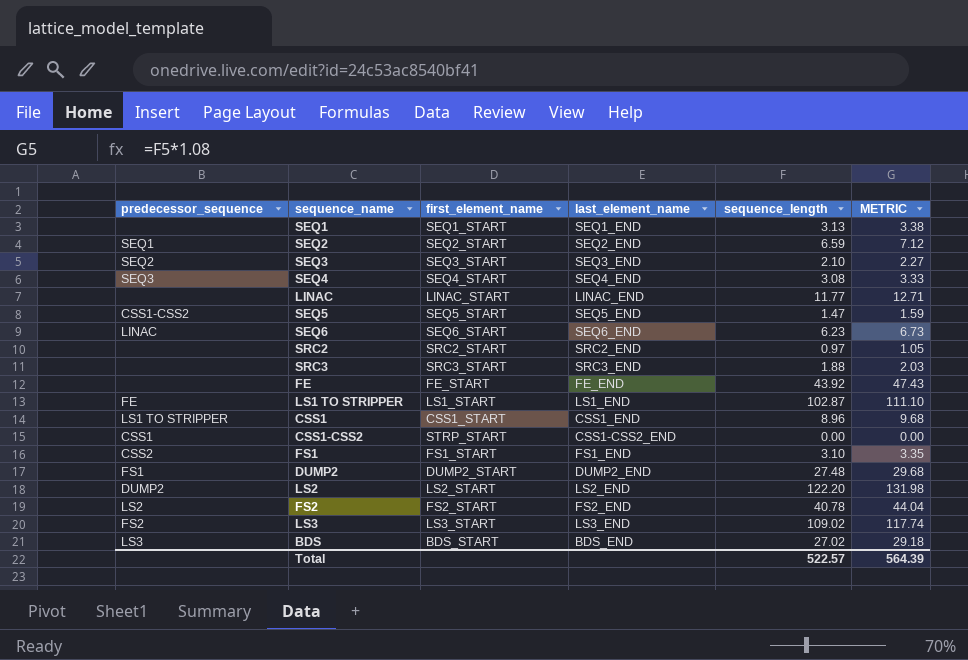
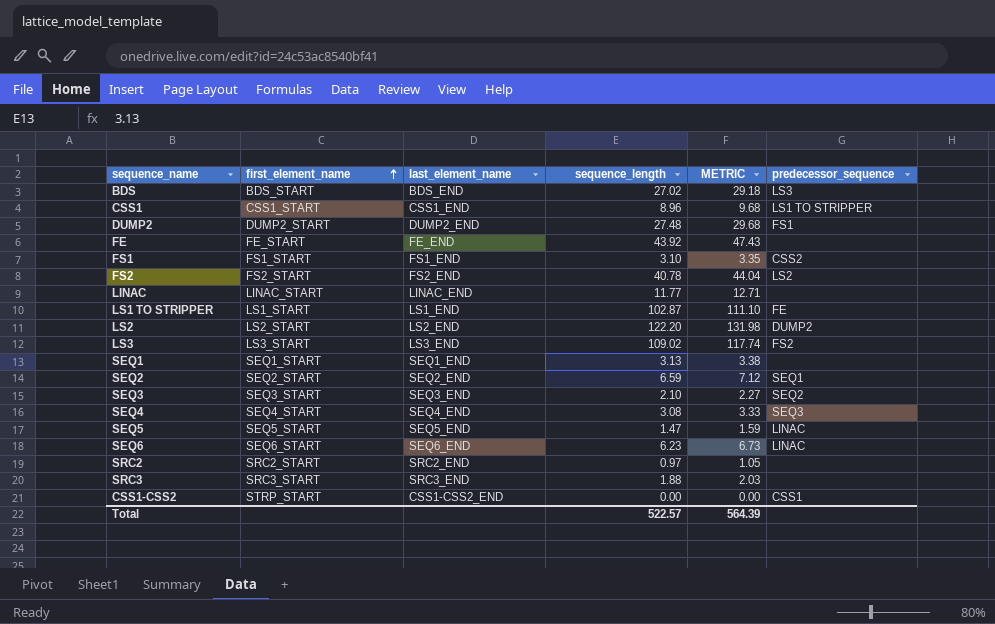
row order: none -> first_element_name ascending
column predecessor_sequence | position: 1 -> 6
SEQ5 | predecessor_sequence: CSS1-CSS2 -> LINAC

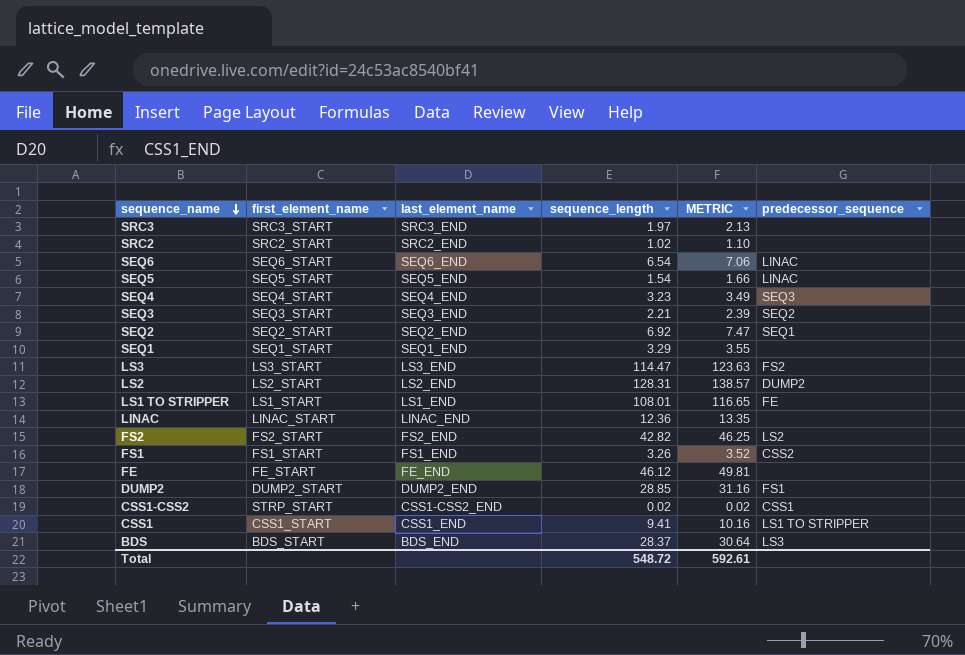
row order: first_element_name ascending -> sequence_name descending
SRC3 | sequence_length: 1.88 -> 1.97
SRC3 | METRIC: 2.03 -> 2.13
SRC2 | sequence_length: 0.97 -> 1.02
SRC2 | METRIC: 1.05 -> 1.10
SEQ6 | sequence_length: 6.23 -> 6.54
SEQ6 | METRIC: 6.73 -> 7.06
SEQ5 | sequence_length: 1.47 -> 1.54
SEQ5 | METRIC: 1.59 -> 1.66
SEQ4 | sequence_length: 3.08 -> 3.23
SEQ4 | METRIC: 3.33 -> 3.49
SEQ3 | sequence_length: 2.10 -> 2.21
SEQ3 | METRIC: 2.27 -> 2.39
SEQ2 | sequence_length: 6.59 -> 6.92
SEQ2 | METRIC: 7.12 -> 7.47
SEQ1 | sequence_length: 3.13 -> 3.29
SEQ1 | METRIC: 3.38 -> 3.55
LS3 | sequence_length: 109.02 -> 114.47
LS3 | METRIC: 117.74 -> 123.63
LS2 | sequence_length: 122.20 -> 128.31
LS2 | METRIC: 131.98 -> 138.57
LS1 TO STRIPPER | sequence_length: 102.87 -> 108.01
LS1 TO STRIPPER | METRIC: 111.10 -> 116.65
LINAC | sequence_length: 11.77 -> 12.36
LINAC | METRIC: 12.71 -> 13.35
FS2 | sequence_length: 40.78 -> 42.82
FS2 | METRIC: 44.04 -> 46.25
FS1 | sequence_length: 3.10 -> 3.26
FS1 | METRIC: 3.35 -> 3.52
FE | sequence_length: 43.92 -> 46.12
FE | METRIC: 47.43 -> 49.81
DUMP2 | sequence_length: 27.48 -> 28.85
DUMP2 | METRIC: 29.68 -> 31.16
CSS1-CSS2 | sequence_length: 0.00 -> 0.02
CSS1-CSS2 | METRIC: 0.00 -> 0.02
CSS1 | sequence_length: 8.96 -> 9.41
CSS1 | METRIC: 9.68 -> 10.16
BDS | sequence_length: 27.02 -> 28.37
BDS | METRIC: 29.18 -> 30.64
Total | sequence_length: 522.57 -> 548.72
Total | METRIC: 564.39 -> 592.61

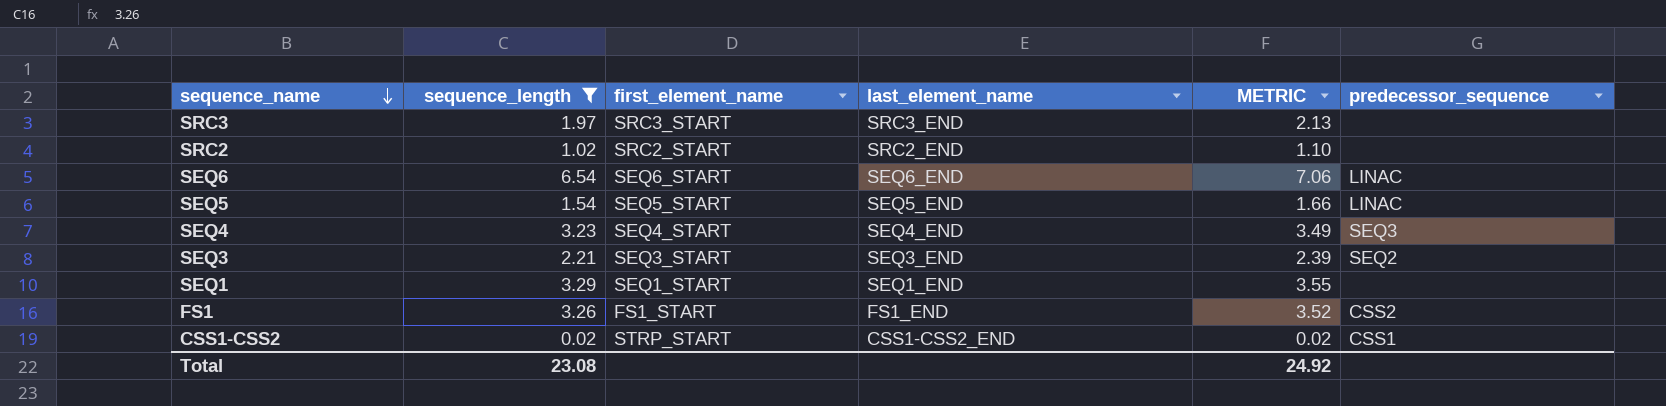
filter: none -> sequence_length <= 6.54
column sequence_length | position: 4 -> 2
Total | sequence_length: 548.72 -> 23.08
Total | METRIC: 592.61 -> 24.92

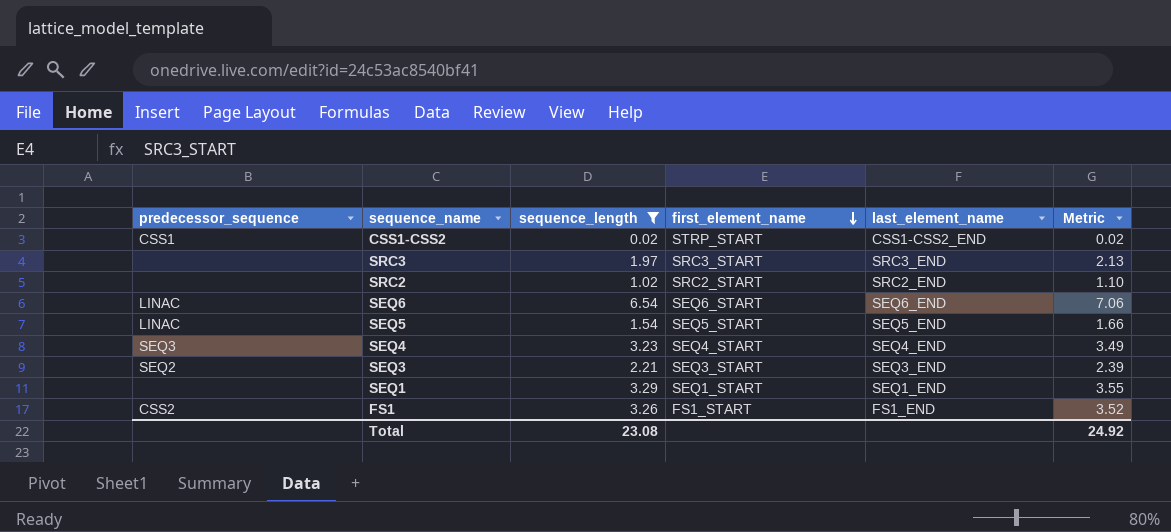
row order: sequence_name descending -> first_element_name descending
column predecessor_sequence | position: 6 -> 1
column name: METRIC -> Metric

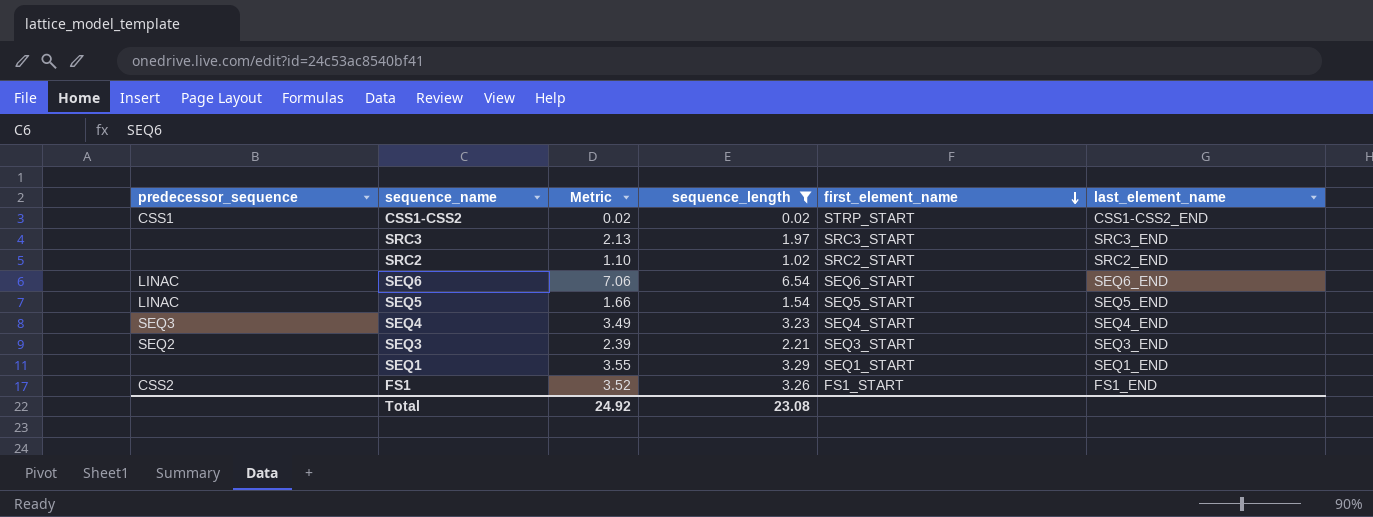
column Metric | position: 6 -> 3

